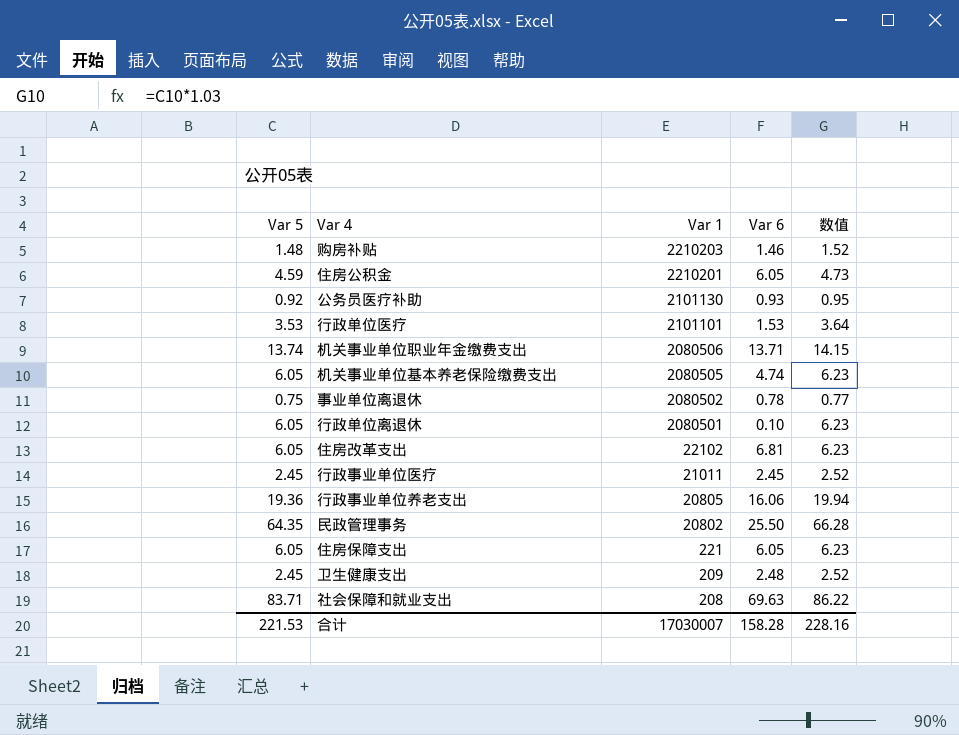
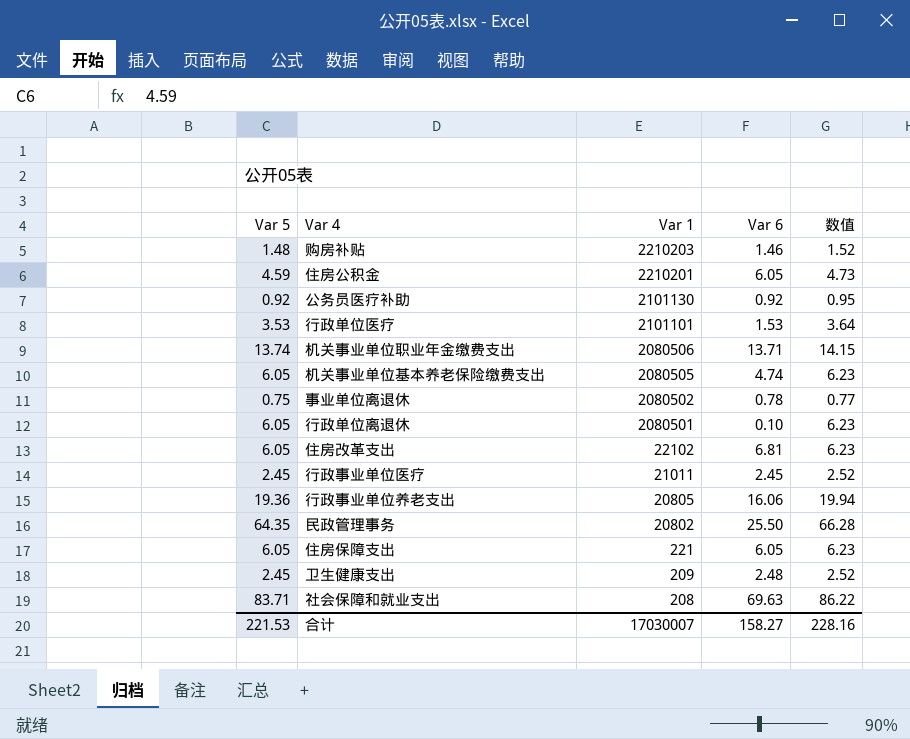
公务员医疗补助 | Var 6: 0.93 -> 0.92
合计 | Var 6: 158.28 -> 158.27

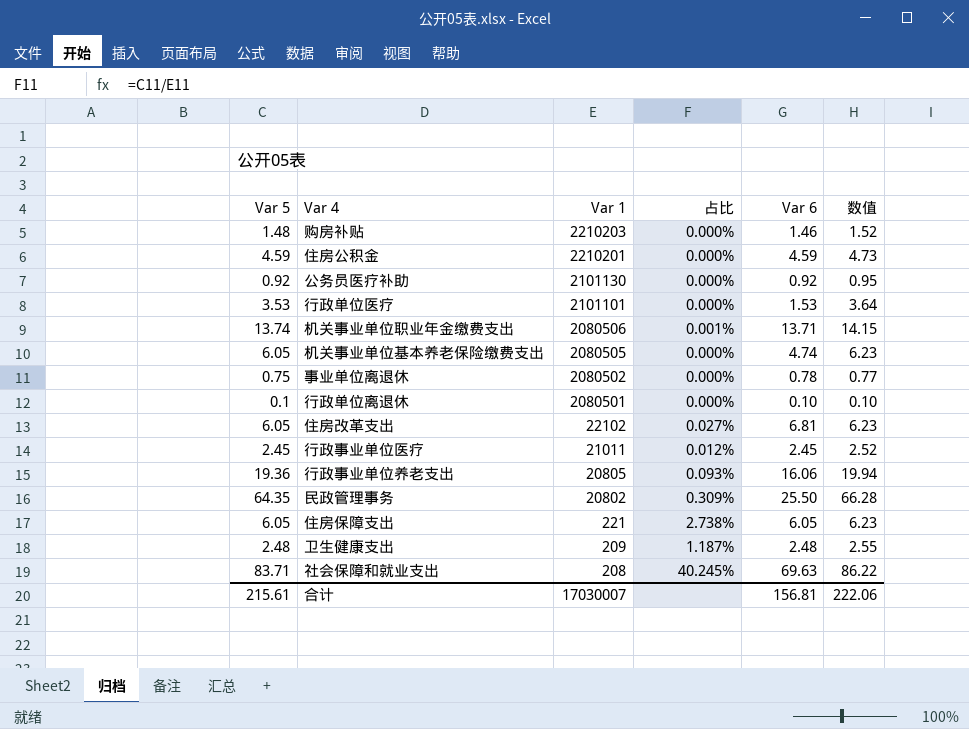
column 占比 | formula: none -> [Var 5] / [Var 1]
住房公积金 | Var 6: 6.05 -> 4.59
行政单位离退休 | Var 5: 6.05 -> 0.1
行政单位离退休 | 数值: 6.23 -> 0.10
卫生健康支出 | Var 5: 2.45 -> 2.48
卫生健康支出 | 数值: 2.52 -> 2.55
合计 | Var 5: 221.53 -> 215.61
合计 | Var 6: 158.27 -> 156.81
合计 | 数值: 228.16 -> 222.06

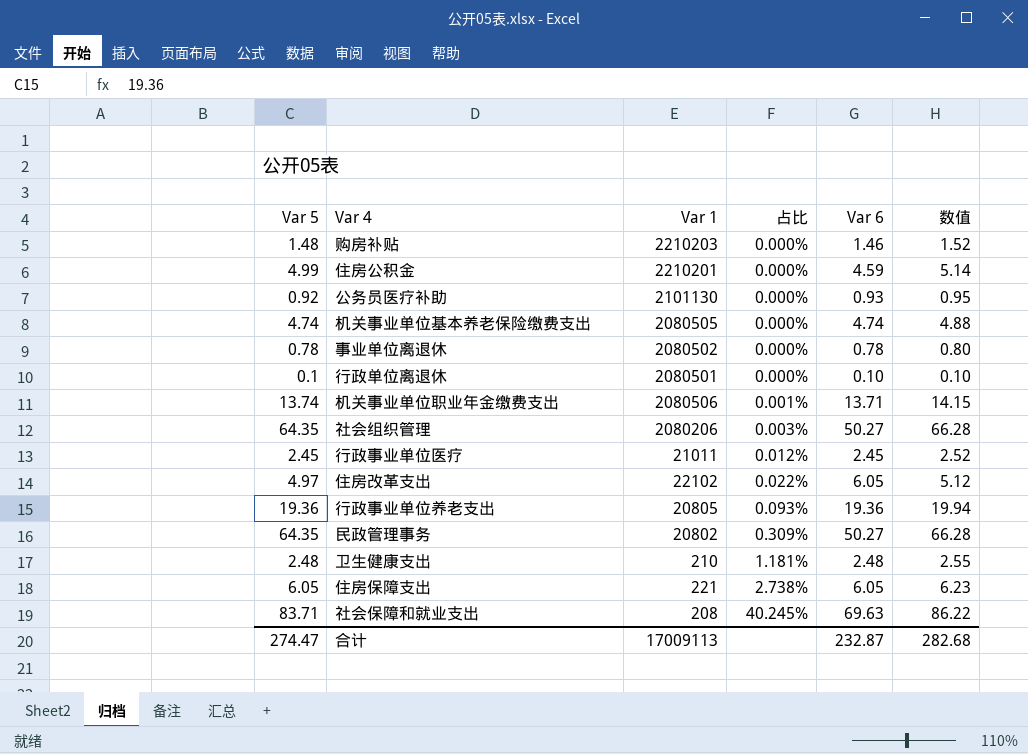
row order: Var 1 descending -> 占比 ascending
row 行政单位医疗: 3.53 | 2101101 | 0.000% | 1.53 | 3.64 -> none
住房公积金 | Var 5: 4.59 -> 4.99
住房公积金 | 数值: 4.73 -> 5.14
公务员医疗补助 | Var 6: 0.92 -> 0.93
机关事业单位基本养老保险缴费支出 | Var 5: 6.05 -> 4.74
机关事业单位基本养老保险缴费支出 | 数值: 6.23 -> 4.88
事业单位离退休 | Var 5: 0.75 -> 0.78
事业单位离退休 | 数值: 0.77 -> 0.80
row 社会组织管理: none -> 64.35 | 2080206 | 0.003% | 50.27 | 66.28
住房改革支出 | Var 5: 6.05 -> 4.97
住房改革支出 | 占比: 0.027% -> 0.022%
住房改革支出 | Var 6: 6.81 -> 6.05
住房改革支出 | 数值: 6.23 -> 5.12
行政事业单位养老支出 | Var 6: 16.06 -> 19.36
民政管理事务 | Var 6: 25.50 -> 50.27
卫生健康支出 | Var 1: 209 -> 210
卫生健康支出 | 占比: 1.187% -> 1.181%
合计 | Var 5: 215.61 -> 274.47
合计 | Var 1: 17030007 -> 17009113
合计 | Var 6: 156.81 -> 232.87
合计 | 数值: 222.06 -> 282.68

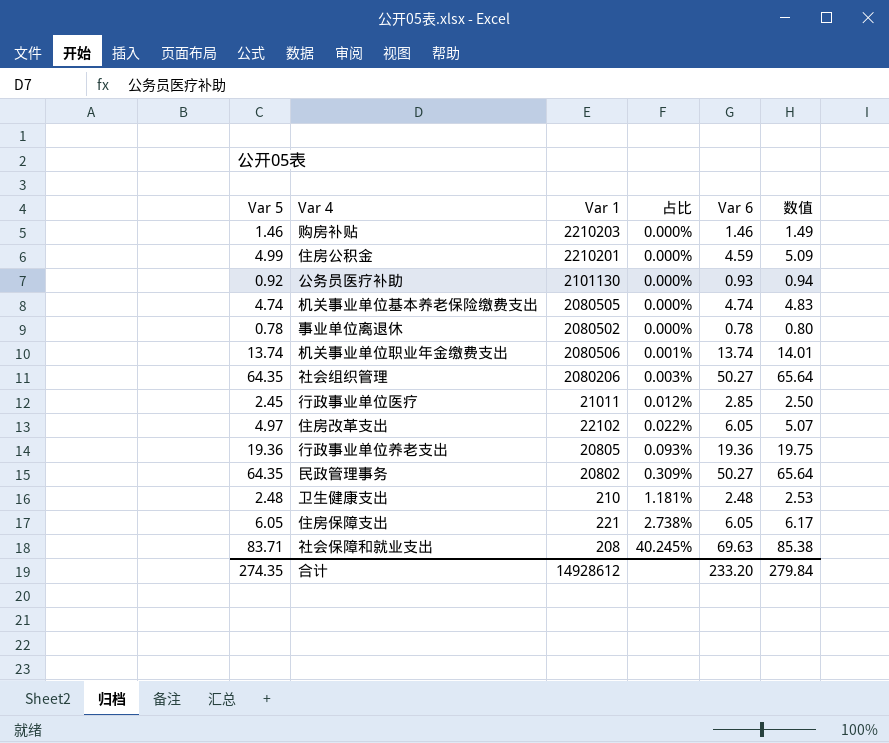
column 数值 | formula: [Var 5] * 1.03 -> [Var 5] * 1.02
row 行政单位离退休: 0.1 | 2080501 | 0.000% | 0.10 | 0.10 -> none
购房补贴 | Var 5: 1.48 -> 1.46
机关事业单位职业年金缴费支出 | Var 6: 13.71 -> 13.74
行政事业单位医疗 | Var 6: 2.45 -> 2.85
合计 | Var 5: 274.47 -> 274.35
合计 | Var 1: 17009113 -> 14928612
合计 | Var 6: 232.87 -> 233.20
合计 | 数值: 282.68 -> 279.84

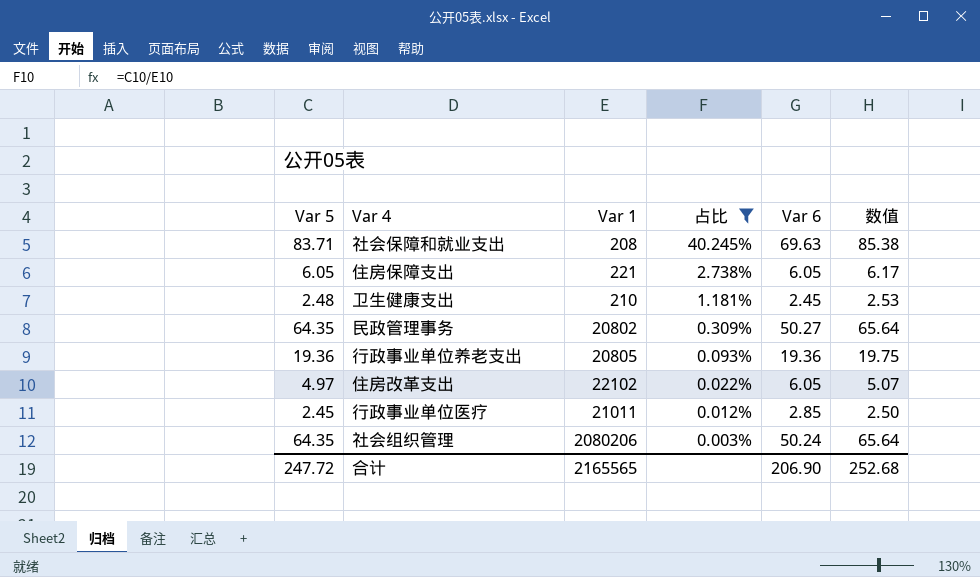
filter: none -> 占比 >= 0.003%
row order: 占比 ascending -> 占比 descending
卫生健康支出 | Var 6: 2.48 -> 2.45
社会组织管理 | Var 6: 50.27 -> 50.24
合计 | Var 5: 274.35 -> 247.72
合计 | Var 1: 14928612 -> 2165565
合计 | Var 6: 233.20 -> 206.90
合计 | 数值: 279.84 -> 252.68

